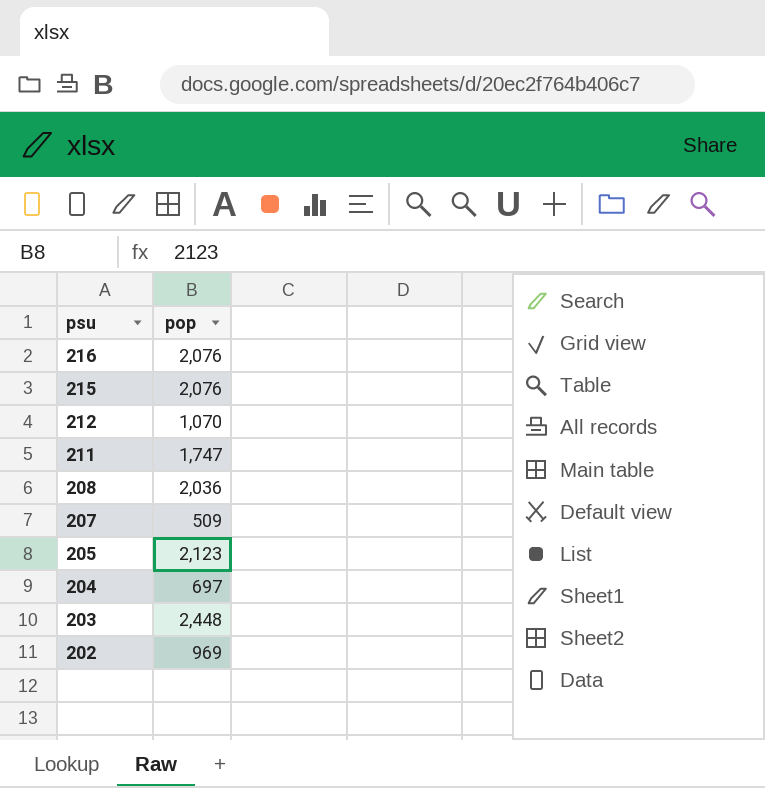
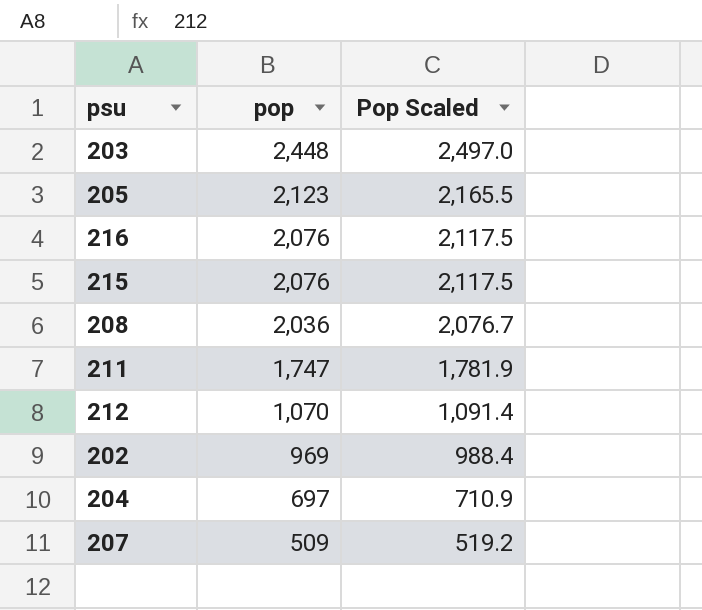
row order: psu descending -> pop descending
column Pop Scaled | formula: none -> [pop] * 1.02

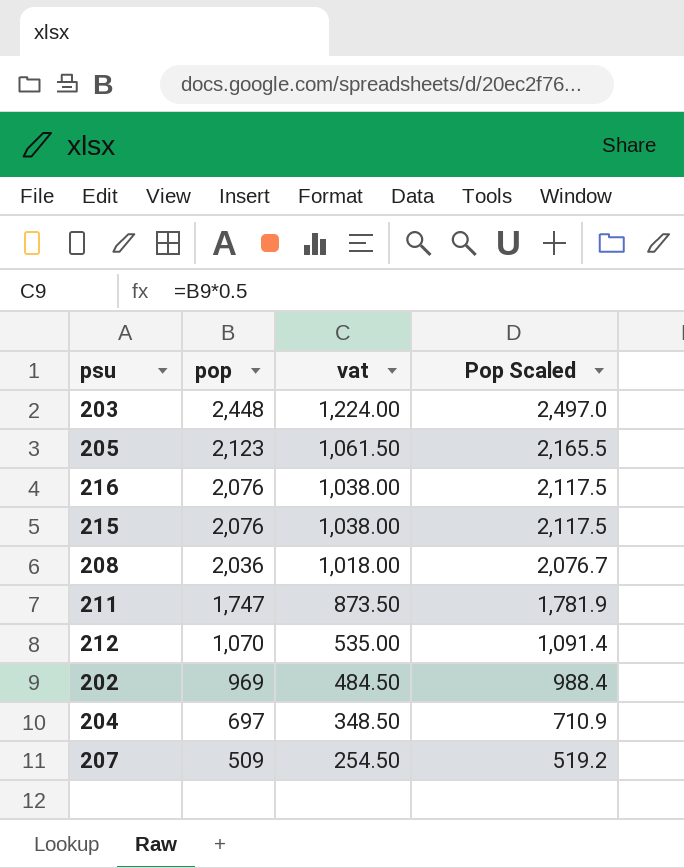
column vat | formula: none -> [pop] * 0.5

